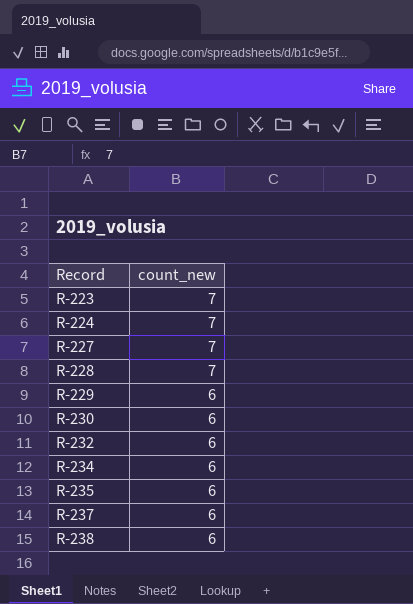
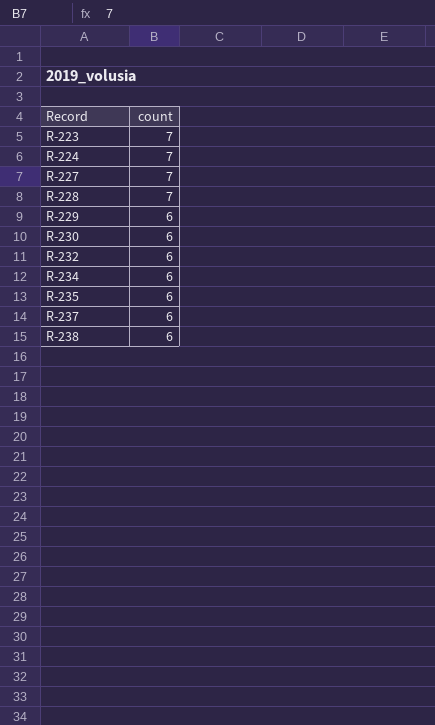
column name: count_new -> count

